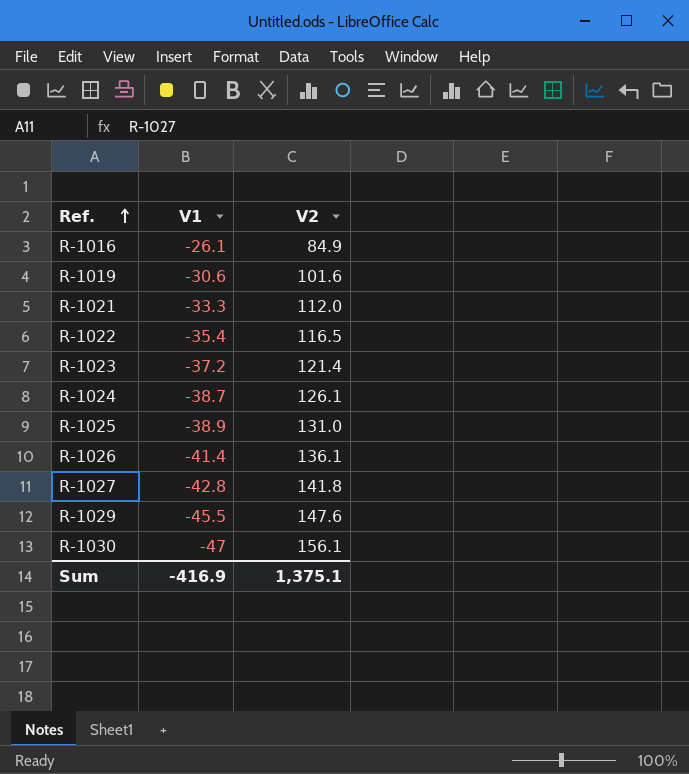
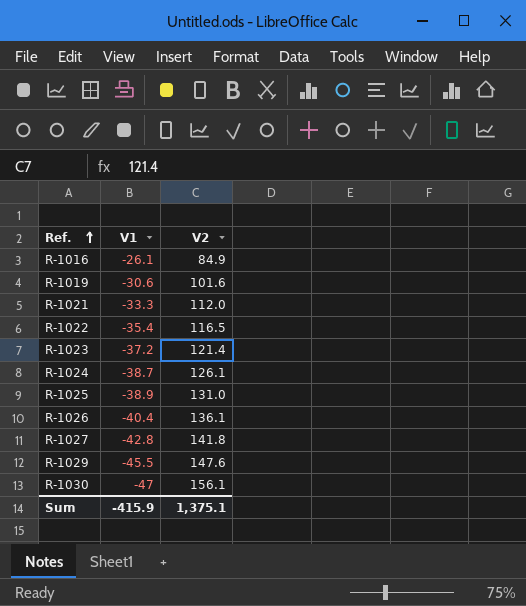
R-1026 | V1: -41.4 -> -40.4
Sum | V1: -416.9 -> -415.9

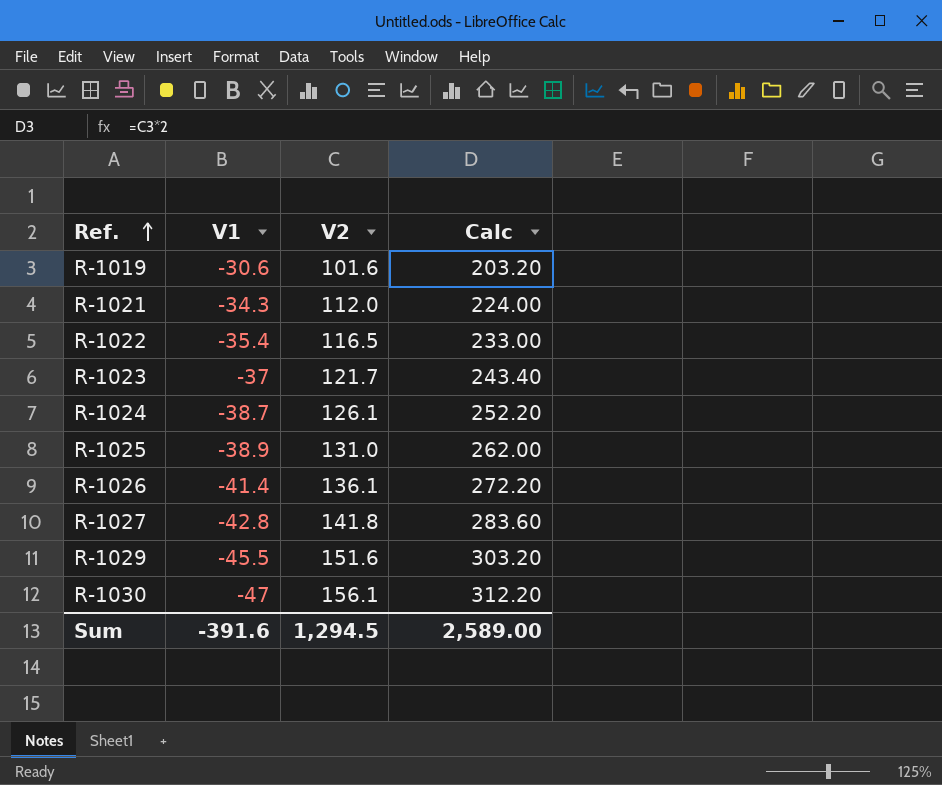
column Calc | formula: none -> [V2] * 2
row R-1016: -26.1 | 84.9 -> none
R-1021 | V1: -33.3 -> -34.3
R-1023 | V1: -37.2 -> -37
R-1023 | V2: 121.4 -> 121.7
R-1026 | V1: -40.4 -> -41.4
R-1029 | V2: 147.6 -> 151.6
Sum | V1: -415.9 -> -391.6
Sum | V2: 1,375.1 -> 1,294.5

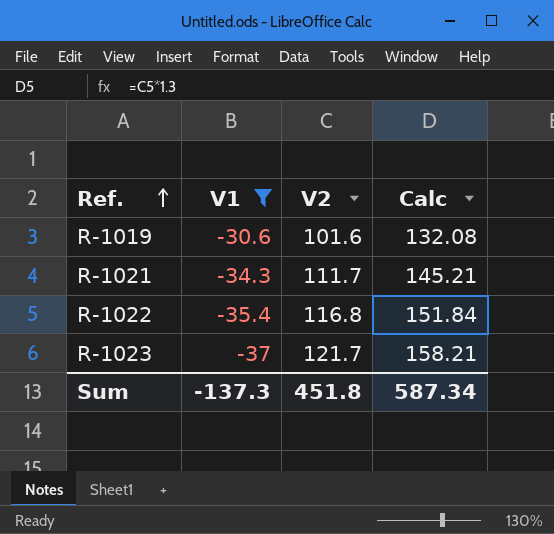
filter: none -> V1 >= -37
column Calc | formula: [V2] * 2 -> [V2] * 1.3
R-1021 | V2: 112.0 -> 111.7
R-1022 | V2: 116.5 -> 116.8
Sum | V1: -391.6 -> -137.3
Sum | V2: 1,294.5 -> 451.8
Sum | Calc: 2,589.00 -> 587.34

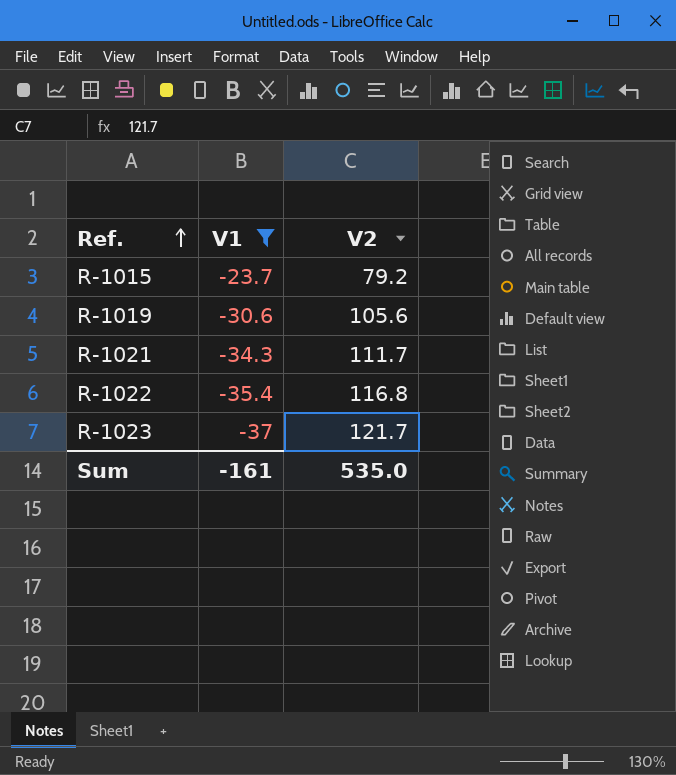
column Calc | formula: [V2] * 1.3 -> none
row R-1015: none -> -23.7 | 79.2
R-1019 | V2: 101.6 -> 105.6
Sum | V1: -137.3 -> -161
Sum | V2: 451.8 -> 535.0

